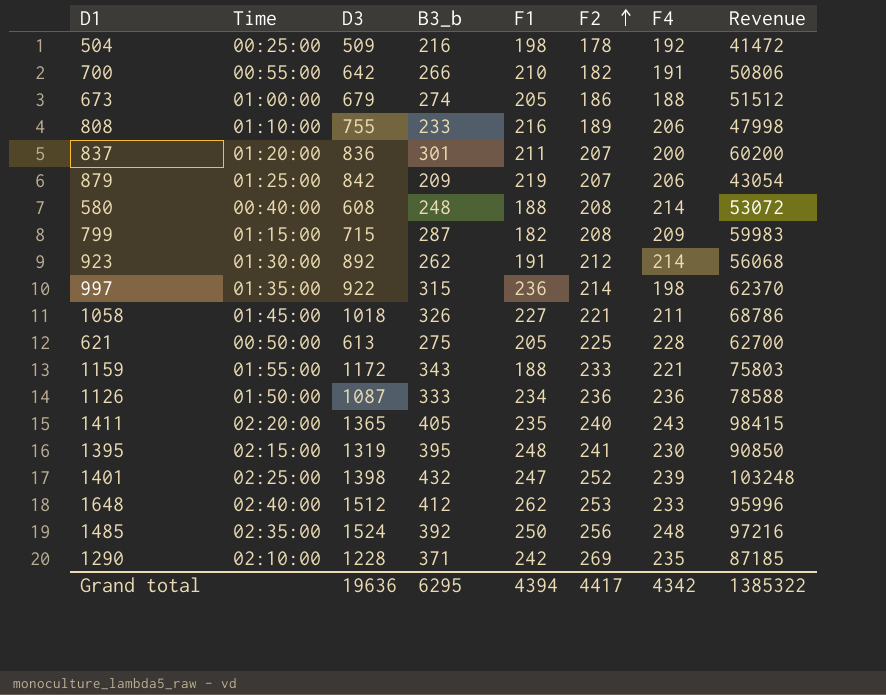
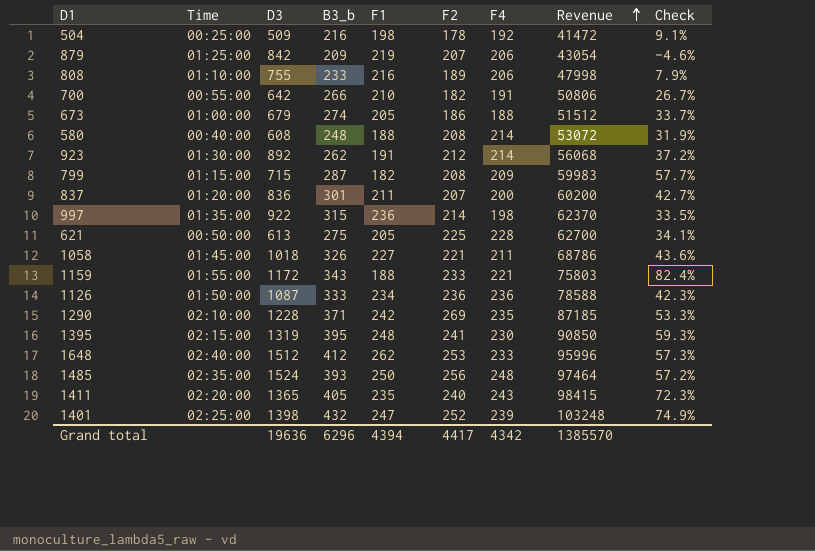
row order: F2 ascending -> Revenue ascending
column Check | formula: none -> ([B3_b] - [F1]) / [F1]
1485 | B3_b: 392 -> 393
1485 | Revenue: 97216 -> 97464
Grand total | B3_b: 6295 -> 6296
Grand total | Revenue: 1385322 -> 1385570

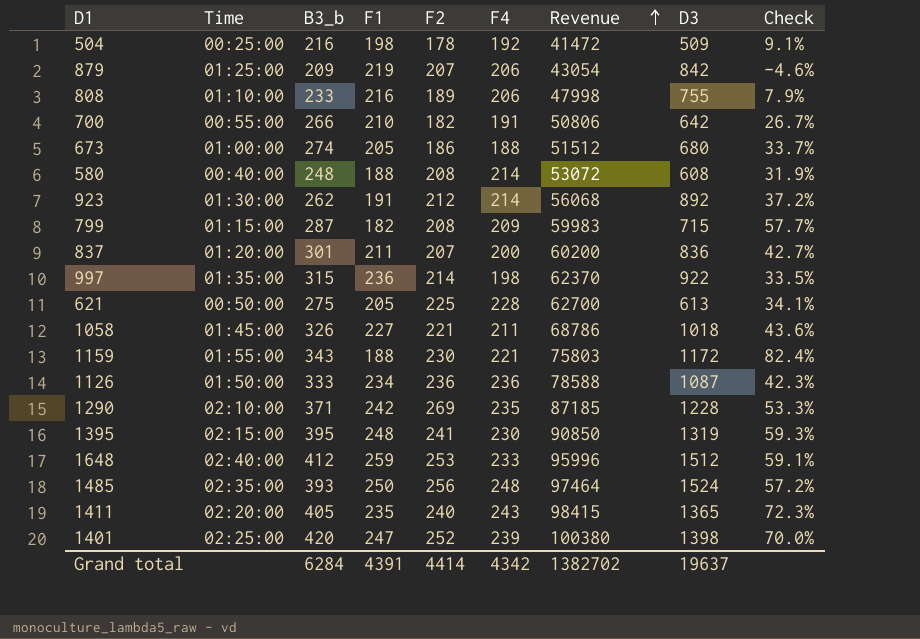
column D3 | position: 3 -> 8
673 | D3: 679 -> 680
1159 | F2: 233 -> 230
1648 | F1: 262 -> 259
1648 | Check: 57.3% -> 59.1%
1401 | B3_b: 432 -> 420
1401 | Revenue: 103248 -> 100380
1401 | Check: 74.9% -> 70.0%
Grand total | B3_b: 6296 -> 6284
Grand total | F1: 4394 -> 4391
Grand total | F2: 4417 -> 4414
Grand total | Revenue: 1385570 -> 1382702
Grand total | D3: 19636 -> 19637

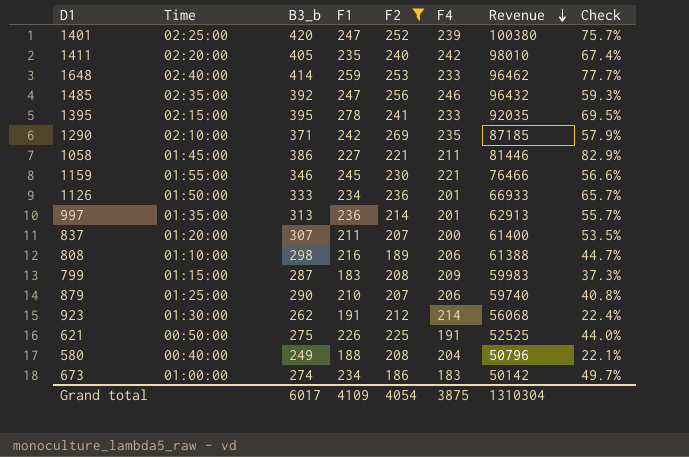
filter: none -> F2 >= 186
row order: Revenue ascending -> Revenue descending
column D3 | position: 8 -> none
column Check | formula: ([B3_b] - [F1]) / [F1] -> ([B3_b] - [F4]) / [F4]
1411 | F4: 243 -> 242
1411 | Revenue: 98415 -> 98010
1648 | B3_b: 412 -> 414
1648 | Revenue: 95996 -> 96462
1485 | B3_b: 393 -> 392
1485 | F1: 250 -> 247
1485 | F4: 248 -> 246
1485 | Revenue: 97464 -> 96432
1395 | F1: 248 -> 278
1395 | F4: 230 -> 233
1395 | Revenue: 90850 -> 92035
1058 | B3_b: 326 -> 386
1058 | Revenue: 68786 -> 81446
1159 | B3_b: 343 -> 346
1159 | F1: 188 -> 245
1159 | Revenue: 75803 -> 76466
1126 | F4: 236 -> 201
1126 | Revenue: 78588 -> 66933
997 | B3_b: 315 -> 313
997 | F4: 198 -> 201
997 | Revenue: 62370 -> 62913
837 | B3_b: 301 -> 307
837 | Revenue: 60200 -> 61400
808 | B3_b: 233 -> 298
808 | Revenue: 47998 -> 61388
799 | F1: 182 -> 183
879 | B3_b: 209 -> 290
879 | F1: 219 -> 210
879 | Revenue: 43054 -> 59740
621 | F1: 205 -> 226
621 | F4: 228 -> 191
621 | Revenue: 62700 -> 52525
580 | B3_b: 248 -> 249
580 | F4: 214 -> 204
580 | Revenue: 53072 -> 50796
673 | F1: 205 -> 234
673 | F4: 188 -> 183
673 | Revenue: 51512 -> 50142
Grand total | B3_b: 6284 -> 6017
Grand total | F1: 4391 -> 4109
Grand total | F2: 4414 -> 4054
Grand total | F4: 4342 -> 3875
Grand total | Revenue: 1382702 -> 1310304

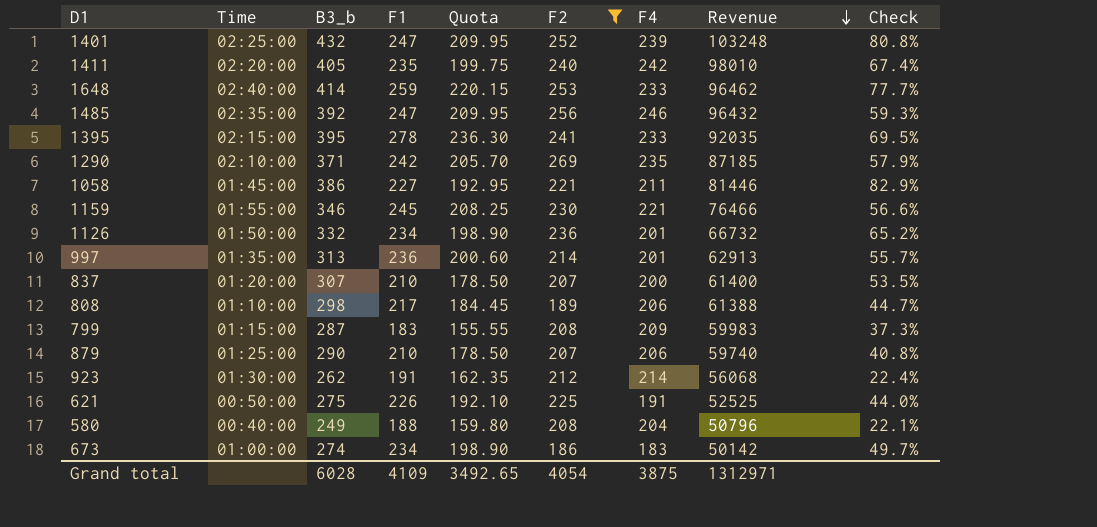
column Quota | formula: none -> [F1] * 0.85
1401 | B3_b: 420 -> 432
1401 | Revenue: 100380 -> 103248
1401 | Check: 75.7% -> 80.8%
1126 | B3_b: 333 -> 332
1126 | Revenue: 66933 -> 66732
1126 | Check: 65.7% -> 65.2%
837 | F1: 211 -> 210
808 | F1: 216 -> 217
Grand total | B3_b: 6017 -> 6028
Grand total | Revenue: 1310304 -> 1312971

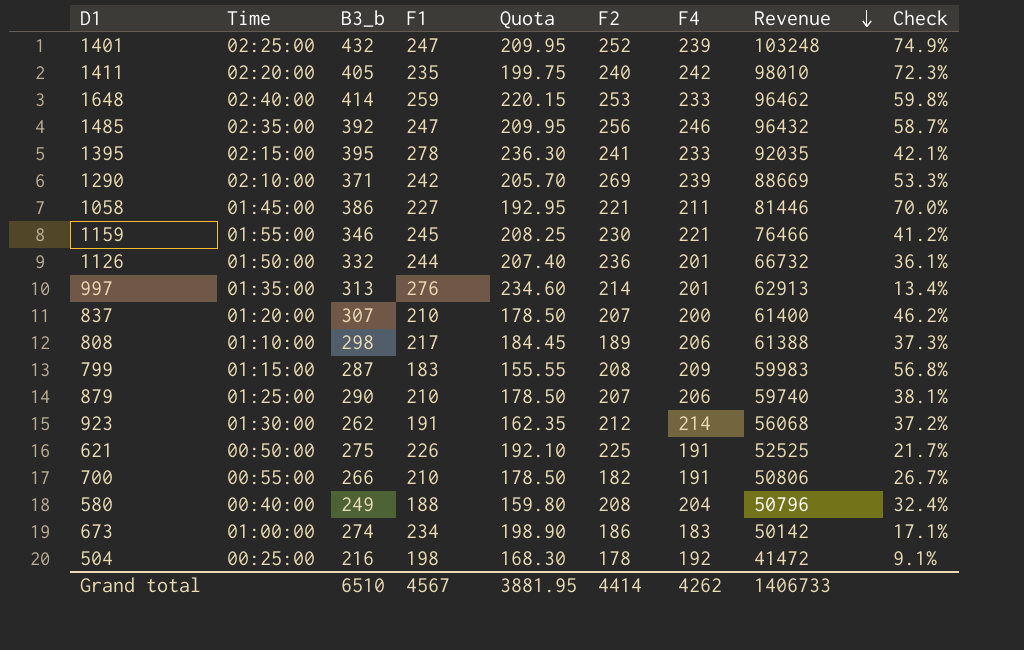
filter: F2 >= 186 -> none
column Check | formula: ([B3_b] - [F4]) / [F4] -> ([B3_b] - [F1]) / [F1]
1290 | F4: 235 -> 239
1290 | Revenue: 87185 -> 88669
1126 | F1: 234 -> 244
1126 | Quota: 198.90 -> 207.40
997 | F1: 236 -> 276
997 | Quota: 200.60 -> 234.60
Grand total | B3_b: 6028 -> 6510
Grand total | F1: 4109 -> 4567
Grand total | Quota: 3492.65 -> 3881.95
Grand total | F2: 4054 -> 4414
Grand total | F4: 3875 -> 4262
Grand total | Revenue: 1312971 -> 1406733

